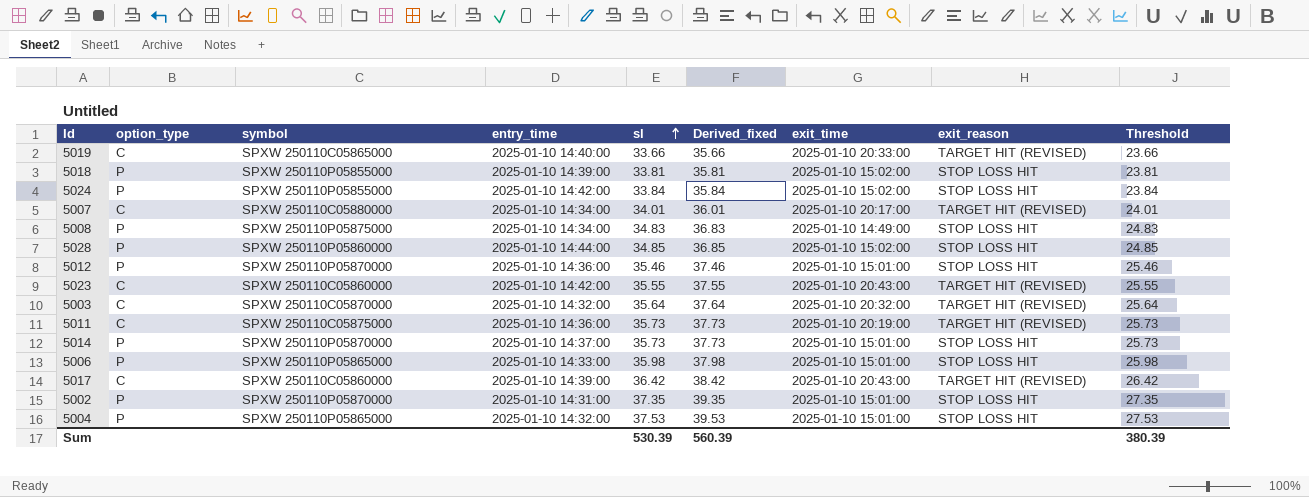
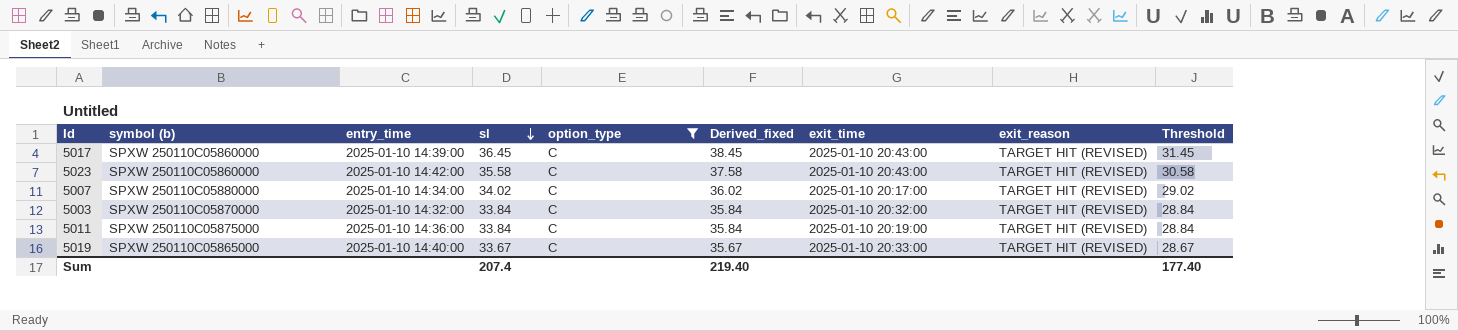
filter: none -> option_type = C
row order: sl ascending -> sl descending
column name: symbol -> symbol (b)
column option_type | position: 2 -> 5
column Threshold | formula: [sl] - 10 -> [sl] - 5
5017 | sl: 36.42 -> 36.45
5017 | Derived_fixed: 38.42 -> 38.45
5023 | sl: 35.55 -> 35.58
5023 | Derived_fixed: 37.55 -> 37.58
5007 | sl: 34.01 -> 34.02
5007 | Derived_fixed: 36.01 -> 36.02
5003 | sl: 35.64 -> 33.84
5003 | Derived_fixed: 37.64 -> 35.84
5011 | sl: 35.73 -> 33.84
5011 | Derived_fixed: 37.73 -> 35.84
5019 | sl: 33.66 -> 33.67
5019 | Derived_fixed: 35.66 -> 35.67
Sum | sl: 530.39 -> 207.4
Sum | Derived_fixed: 560.39 -> 219.40
Sum | Threshold: 380.39 -> 177.40

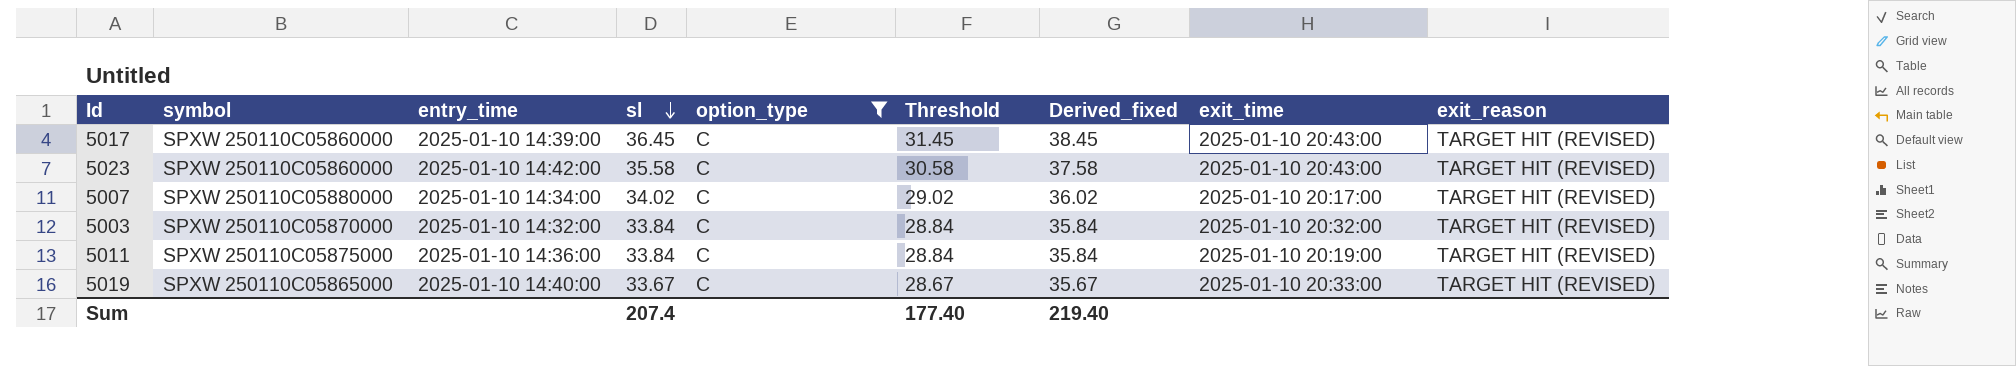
column name: symbol (b) -> symbol
column Threshold | position: 9 -> 6

